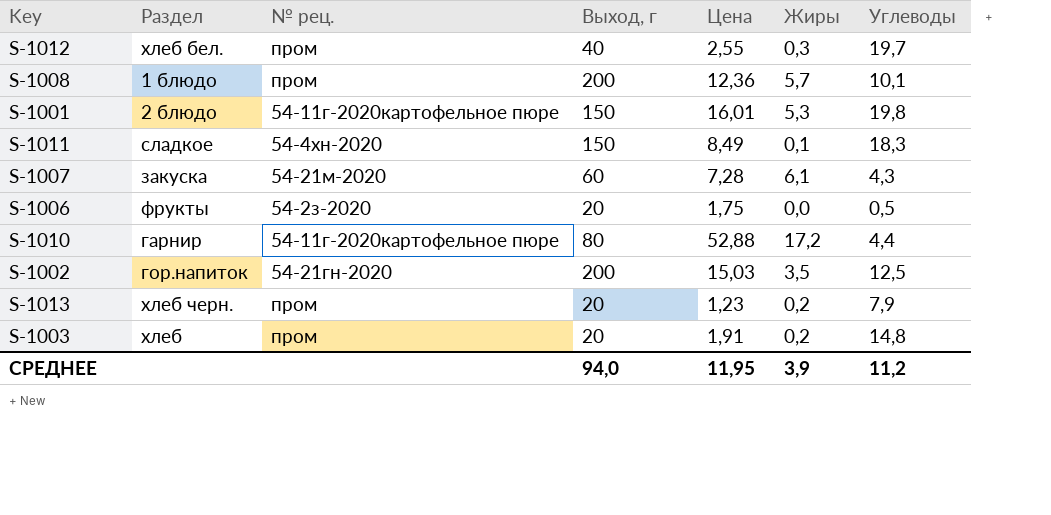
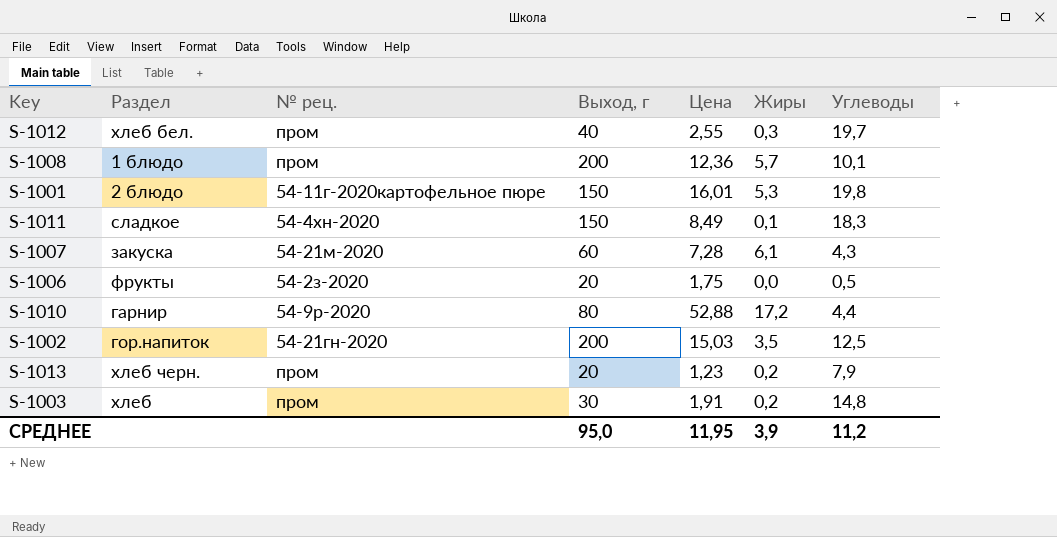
S-1010 | № рец.: 54-11г-2020картофельное пюре -> 54-9р-2020
S-1003 | Выход, г: 20 -> 30
СРЕДНЕЕ | Выход, г: 94,0 -> 95,0

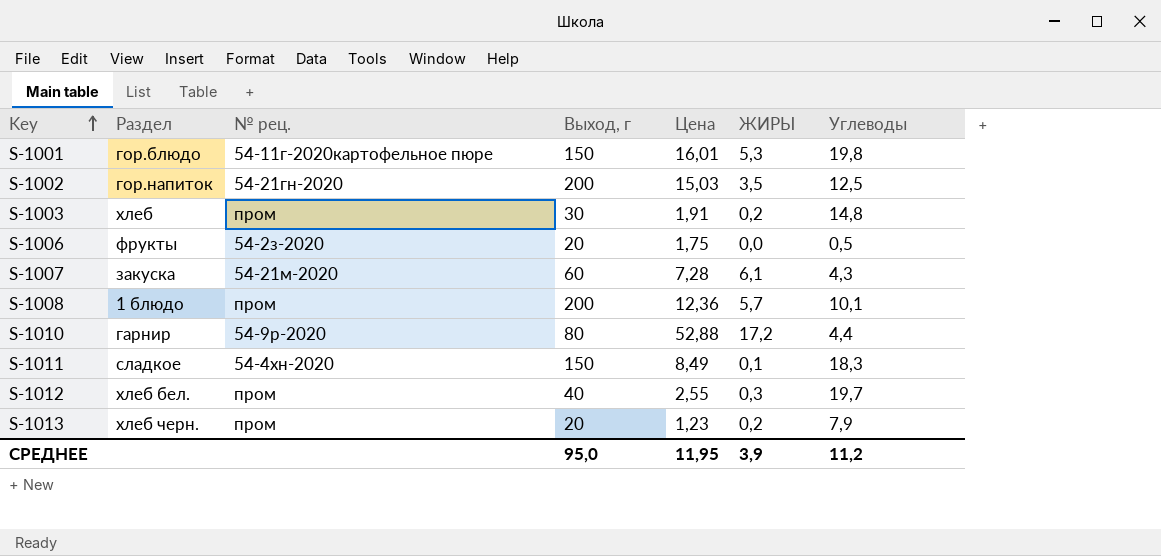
row order: none -> Key ascending
column name: Жиры -> ЖИРЫ
S-1001 | Раздел: 2 блюдо -> гор.блюдо

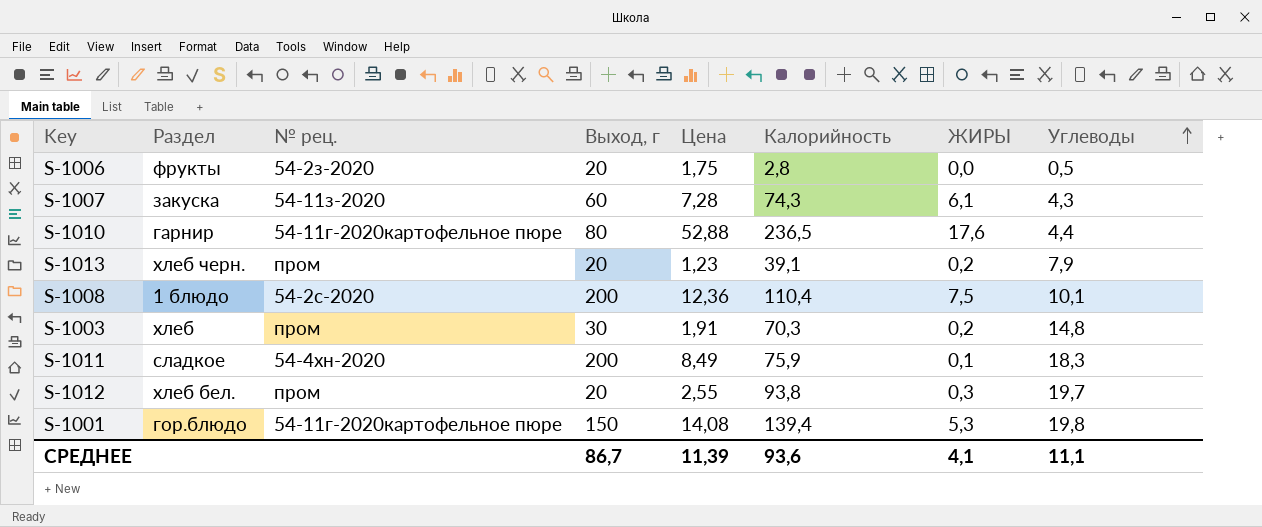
row order: Key ascending -> Углеводы ascending
column Калорийность | position: none -> 6
row S-1002: гор.напиток | 54-21гн-2020 | 200 | 15,03 | 3,5 | 12,5 -> none
S-1007 | № рец.: 54-21м-2020 -> 54-11з-2020
S-1010 | № рец.: 54-9р-2020 -> 54-11г-2020картофельное пюре
S-1010 | ЖИРЫ: 17,2 -> 17,6
S-1008 | № рец.: пром -> 54-2с-2020
S-1008 | ЖИРЫ: 5,7 -> 7,5
S-1011 | Выход, г: 150 -> 200
S-1012 | Выход, г: 40 -> 20
S-1001 | Цена: 16,01 -> 14,08
СРЕДНЕЕ | Выход, г: 95,0 -> 86,7
СРЕДНЕЕ | Цена: 11,95 -> 11,39
СРЕДНЕЕ | ЖИРЫ: 3,9 -> 4,1
СРЕДНЕЕ | Углеводы: 11,2 -> 11,1

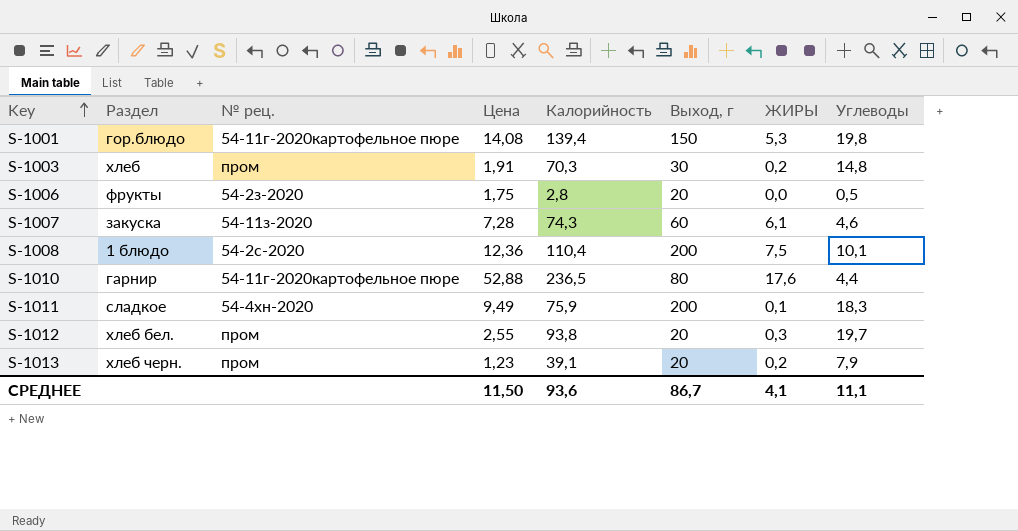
row order: Углеводы ascending -> Key ascending
column Выход, г | position: 4 -> 6
S-1007 | Углеводы: 4,3 -> 4,6
S-1011 | Цена: 8,49 -> 9,49
СРЕДНЕЕ | Цена: 11,39 -> 11,50

